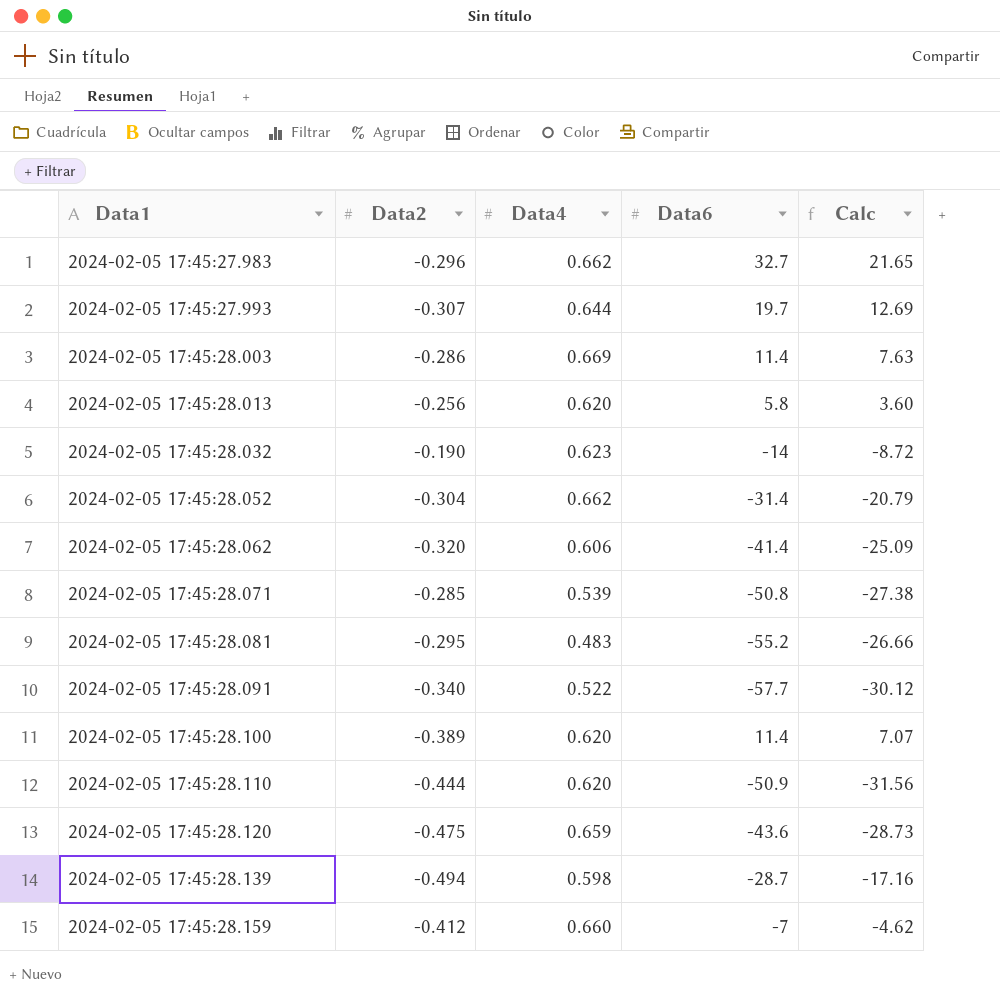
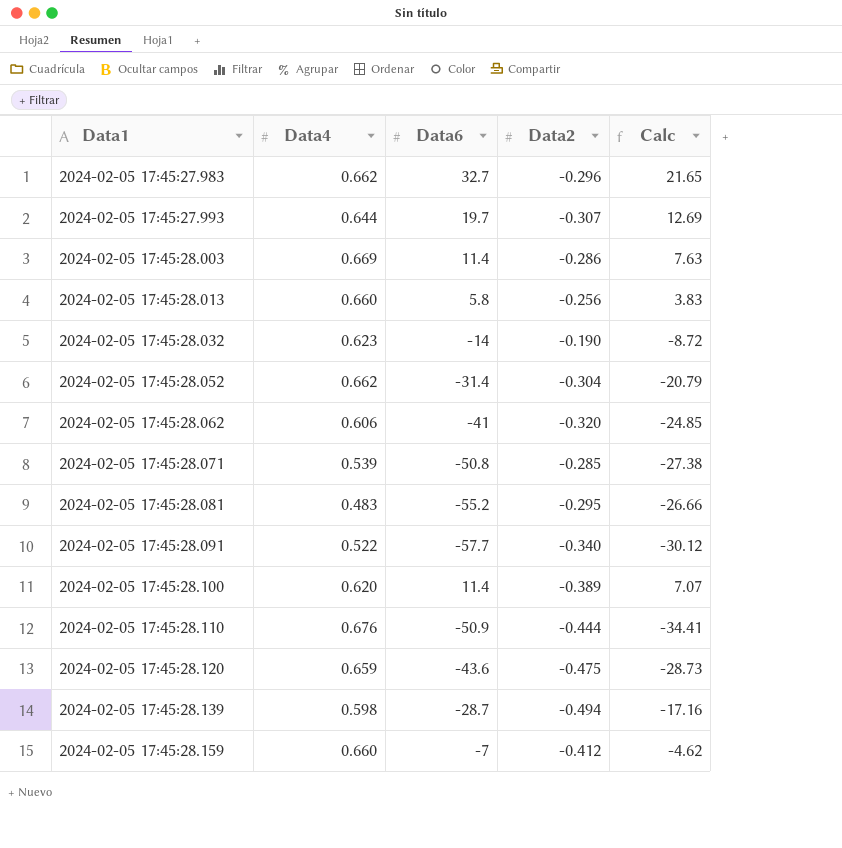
column Data2 | position: 2 -> 4
2024-02-05 17:45:28.013 | Data4: 0.620 -> 0.660
2024-02-05 17:45:28.013 | Calc: 3.60 -> 3.83
2024-02-05 17:45:28.062 | Data6: -41.4 -> -41
2024-02-05 17:45:28.062 | Calc: -25.09 -> -24.85
2024-02-05 17:45:28.110 | Data4: 0.620 -> 0.676
2024-02-05 17:45:28.110 | Calc: -31.56 -> -34.41

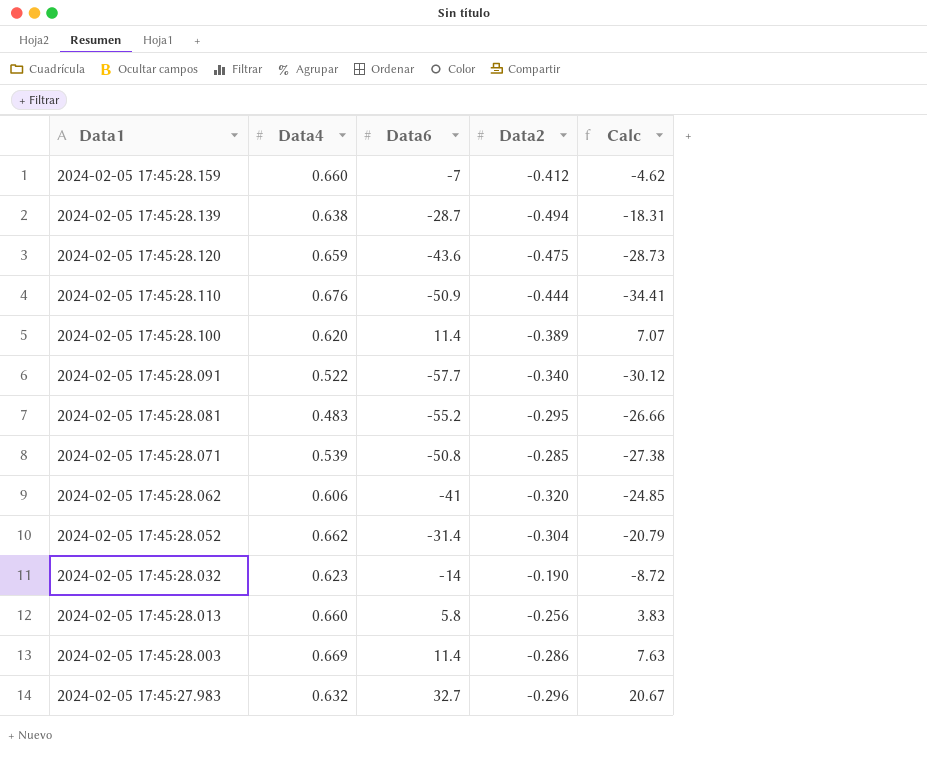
row order: Data1 ascending -> Data1 descending
row 2024-02-05 17:45:27.993: 0.644 | 19.7 | -0.307 | 12.69 -> none
2024-02-05 17:45:28.139 | Data4: 0.598 -> 0.638
2024-02-05 17:45:28.139 | Calc: -17.16 -> -18.31
2024-02-05 17:45:27.983 | Data4: 0.662 -> 0.632
2024-02-05 17:45:27.983 | Calc: 21.65 -> 20.67

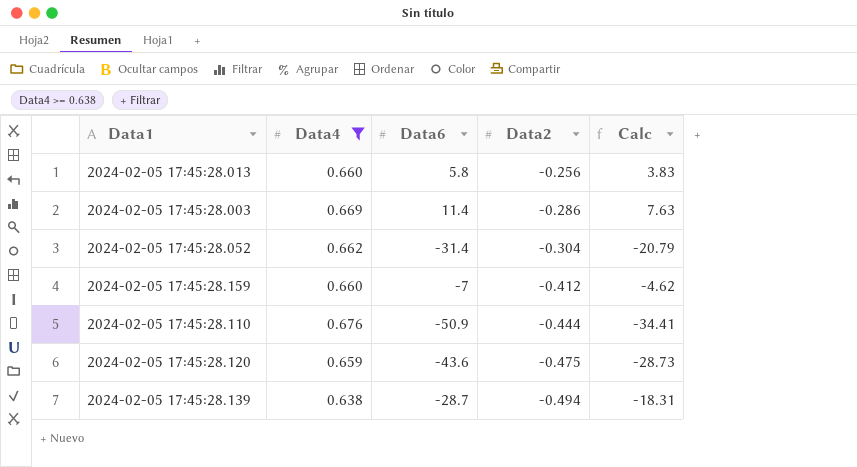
filter: none -> Data4 >= 0.638
row order: Data1 descending -> Data2 descending

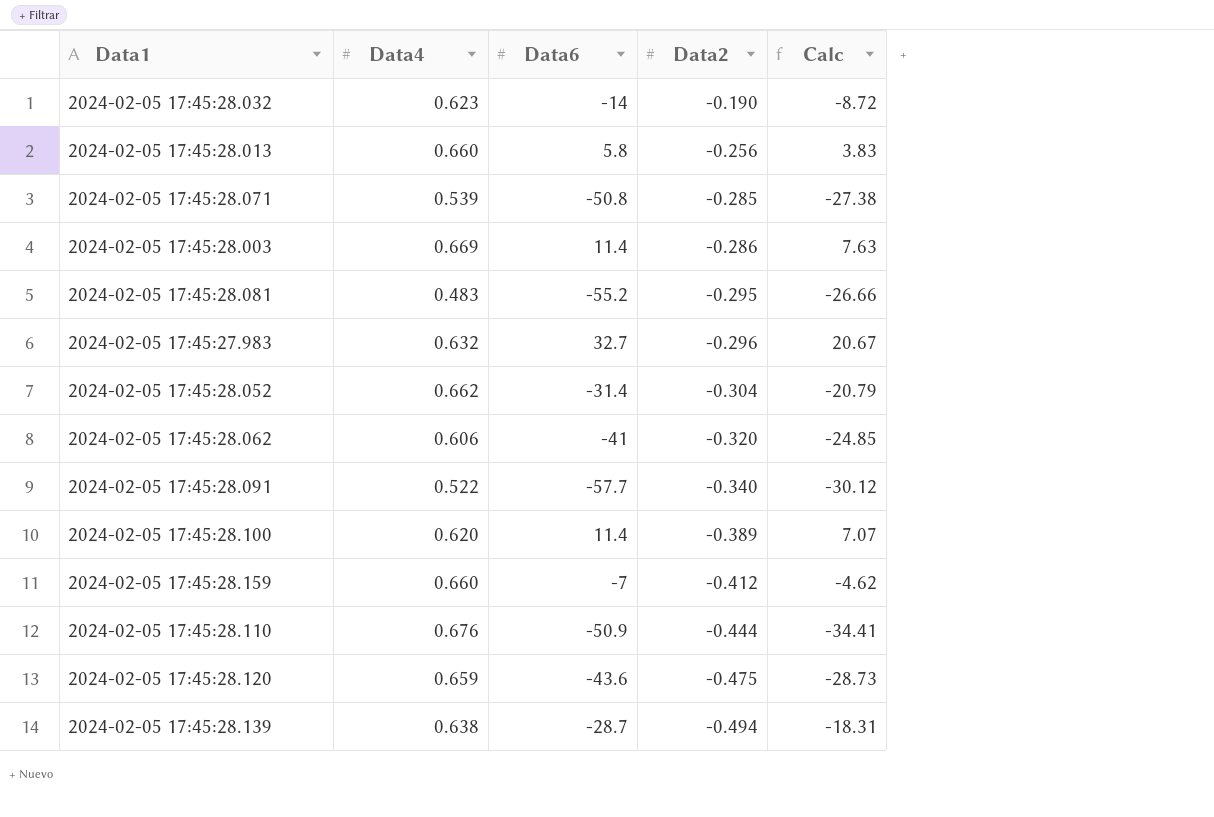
filter: Data4 >= 0.638 -> none

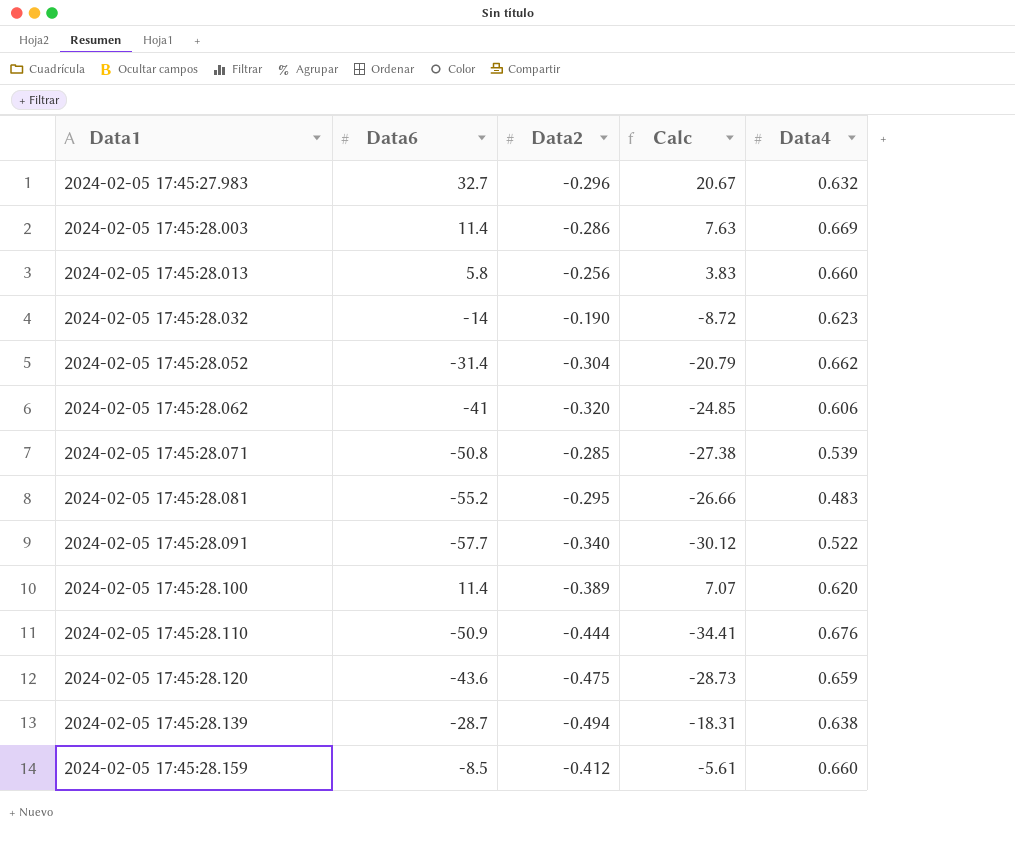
row order: Data2 descending -> Data1 ascending
column Data4 | position: 2 -> 5
2024-02-05 17:45:28.159 | Data6: -7 -> -8.5
2024-02-05 17:45:28.159 | Calc: -4.62 -> -5.61

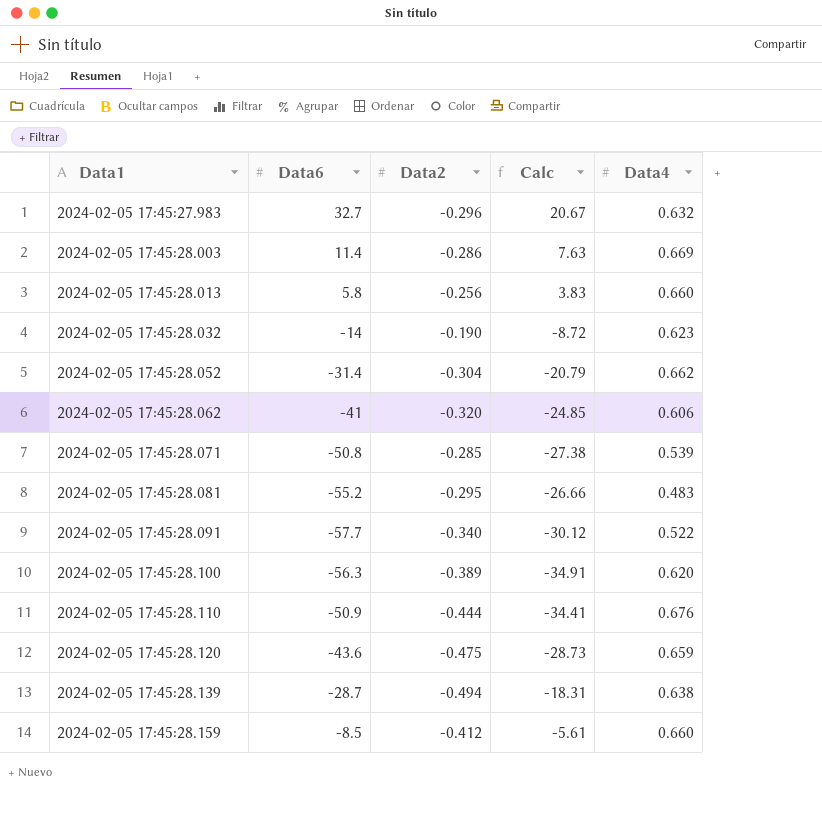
2024-02-05 17:45:28.100 | Data6: 11.4 -> -56.3
2024-02-05 17:45:28.100 | Calc: 7.07 -> -34.91

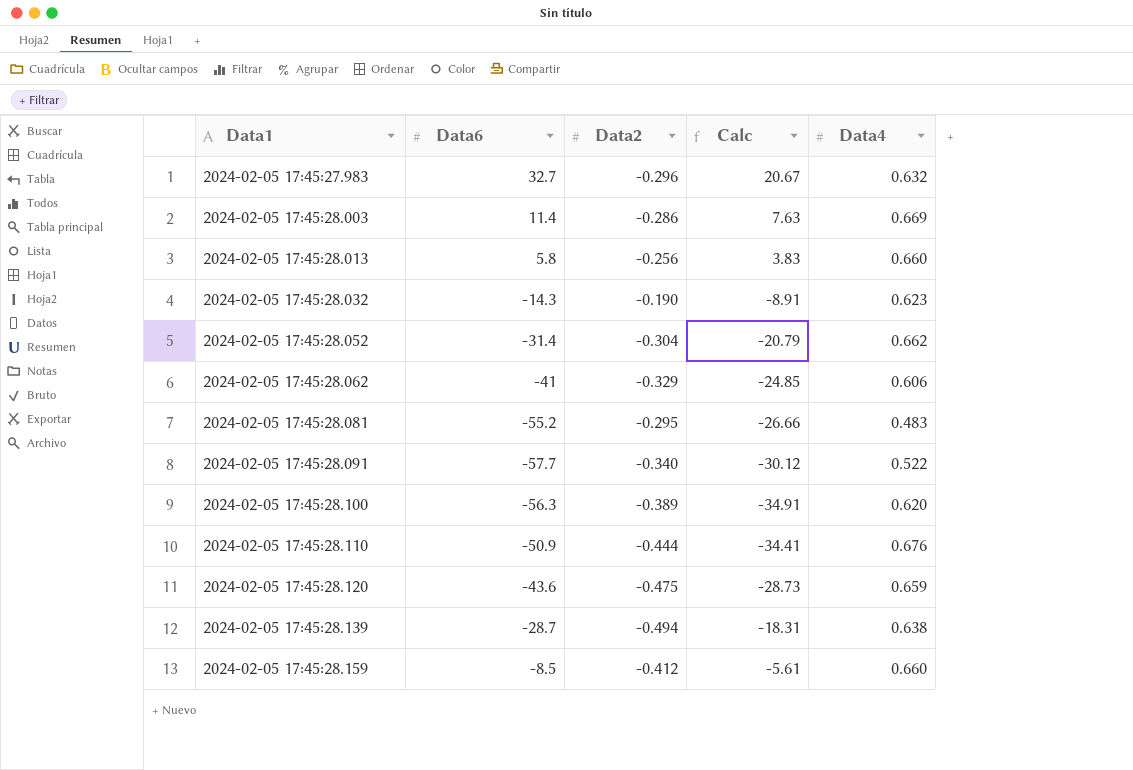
row 2024-02-05 17:45:28.071: -50.8 | -0.285 | -27.38 | 0.539 -> none
2024-02-05 17:45:28.032 | Data6: -14 -> -14.3
2024-02-05 17:45:28.032 | Calc: -8.72 -> -8.91
2024-02-05 17:45:28.062 | Data2: -0.320 -> -0.329

